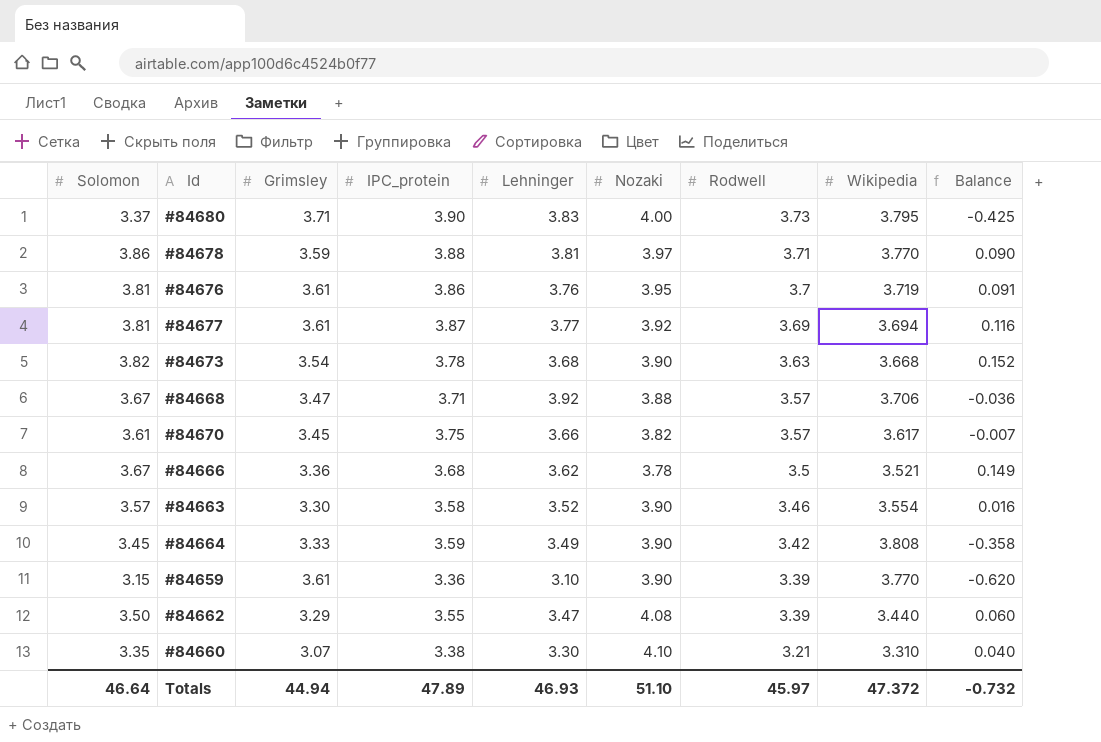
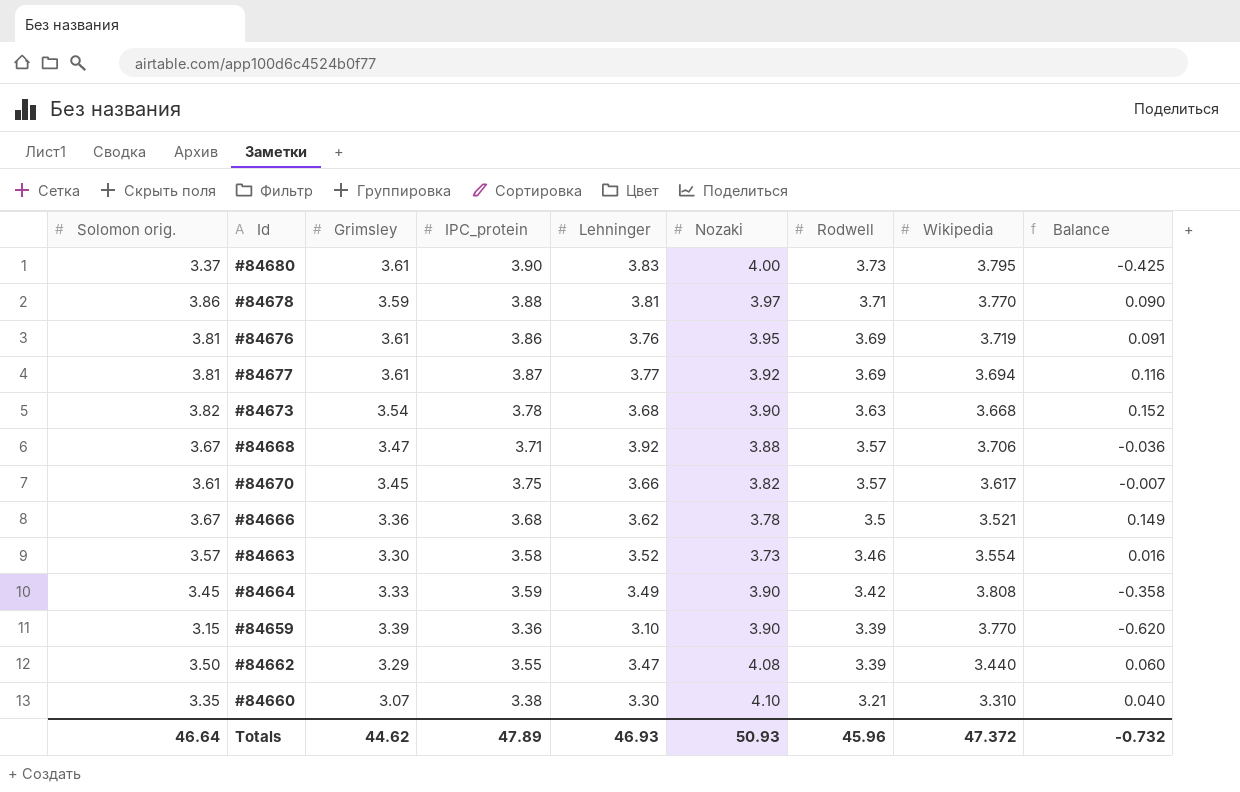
column name: Solomon -> Solomon orig.
#84680 | Grimsley: 3.71 -> 3.61
#84676 | Rodwell: 3.7 -> 3.69
#84663 | Nozaki: 3.90 -> 3.73
#84659 | Grimsley: 3.61 -> 3.39
Totals | Grimsley: 44.94 -> 44.62
Totals | Nozaki: 51.10 -> 50.93
Totals | Rodwell: 45.97 -> 45.96

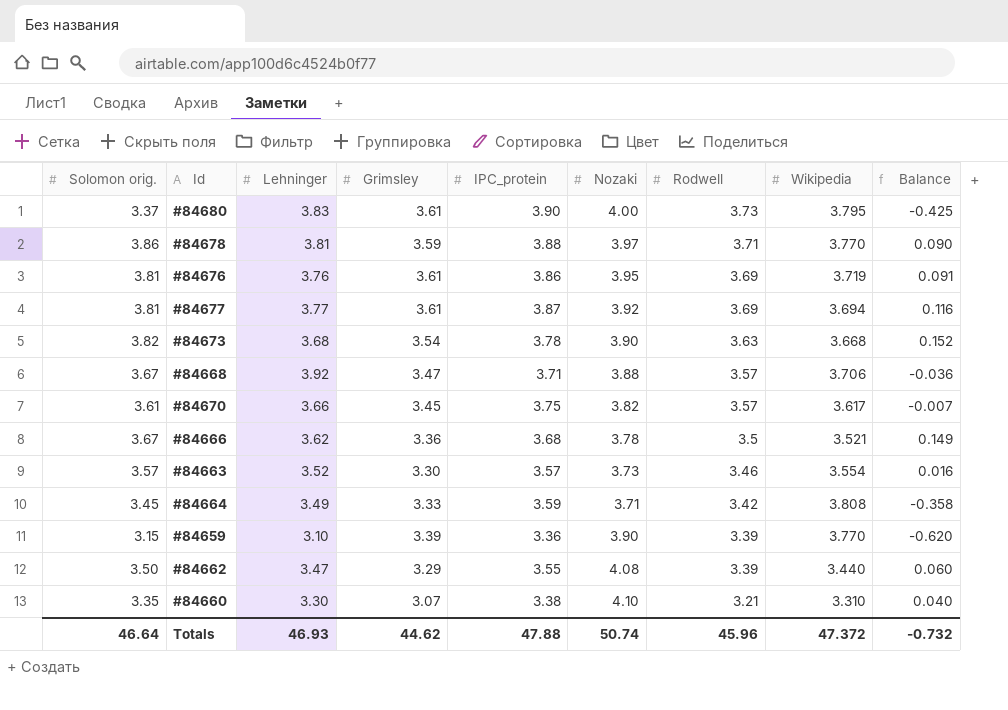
column Lehninger | position: 5 -> 3
#84663 | IPC_protein: 3.58 -> 3.57
#84664 | Nozaki: 3.90 -> 3.71
Totals | IPC_protein: 47.89 -> 47.88
Totals | Nozaki: 50.93 -> 50.74

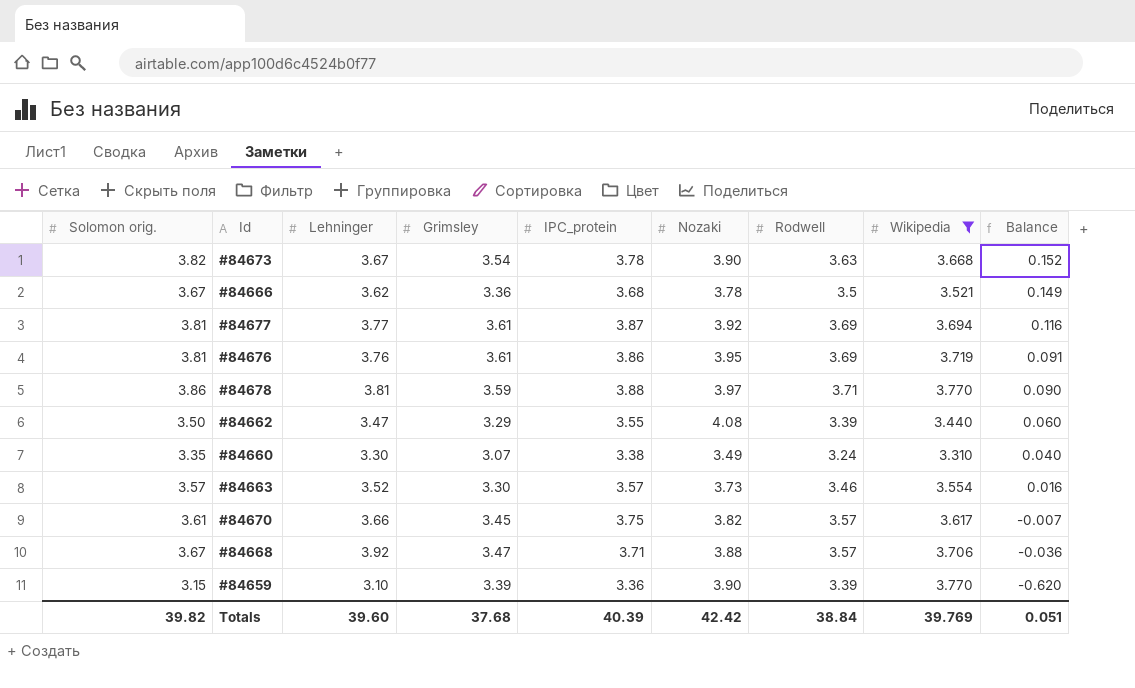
filter: none -> Wikipedia <= 3.770
row order: Rodwell descending -> Balance descending
#84673 | Lehninger: 3.68 -> 3.67
#84660 | Nozaki: 4.10 -> 3.49
#84660 | Rodwell: 3.21 -> 3.24
Totals | Solomon orig.: 46.64 -> 39.82
Totals | Lehninger: 46.93 -> 39.60
Totals | Grimsley: 44.62 -> 37.68
Totals | IPC_protein: 47.88 -> 40.39
Totals | Nozaki: 50.74 -> 42.42
Totals | Rodwell: 45.96 -> 38.84
Totals | Wikipedia: 47.372 -> 39.769
Totals | Balance: -0.732 -> 0.051

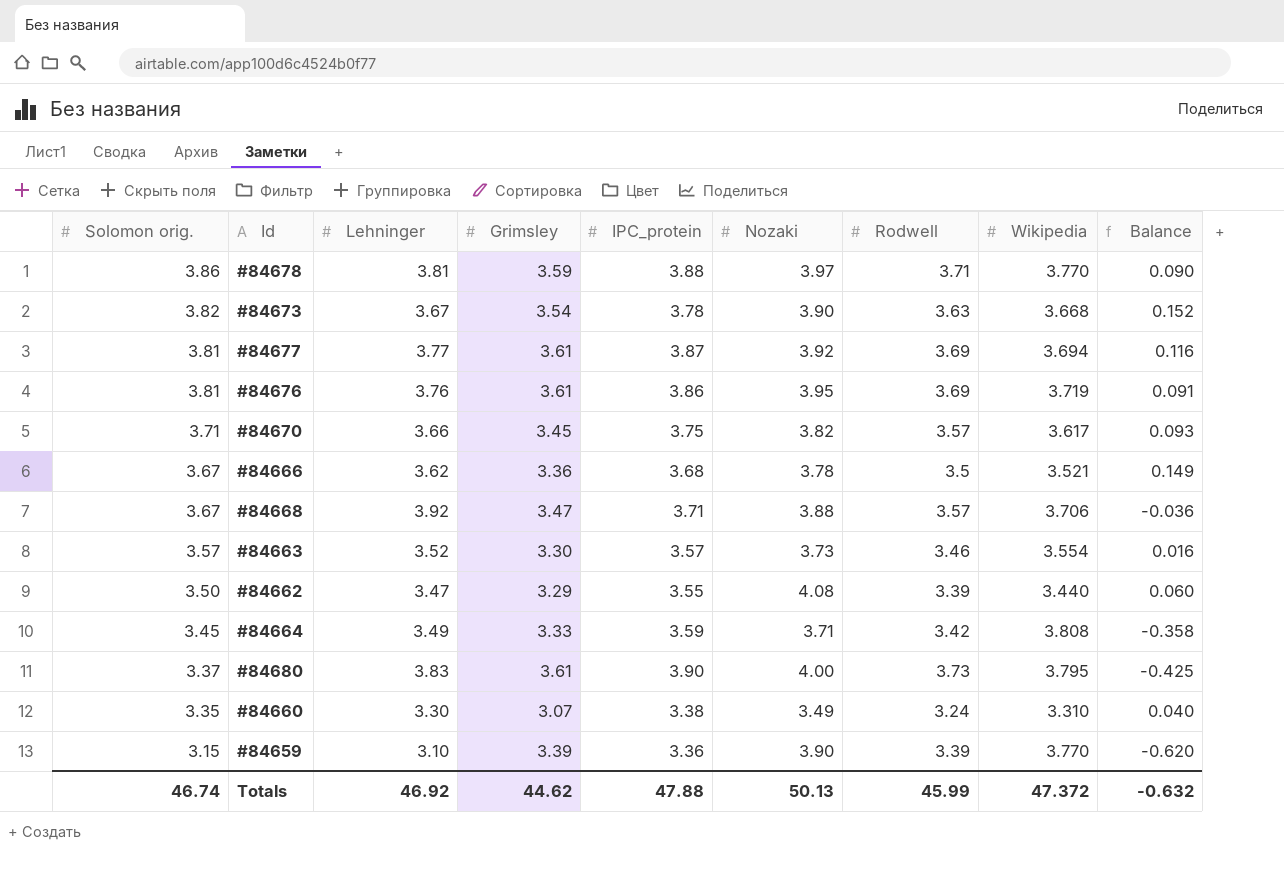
filter: Wikipedia <= 3.770 -> none
row order: Balance descending -> Solomon orig. descending
#84670 | Solomon orig.: 3.61 -> 3.71
#84670 | Balance: -0.007 -> 0.093
Totals | Solomon orig.: 39.82 -> 46.74
Totals | Lehninger: 39.60 -> 46.92
Totals | Grimsley: 37.68 -> 44.62
Totals | IPC_protein: 40.39 -> 47.88
Totals | Nozaki: 42.42 -> 50.13
Totals | Rodwell: 38.84 -> 45.99
Totals | Wikipedia: 39.769 -> 47.372
Totals | Balance: 0.051 -> -0.632

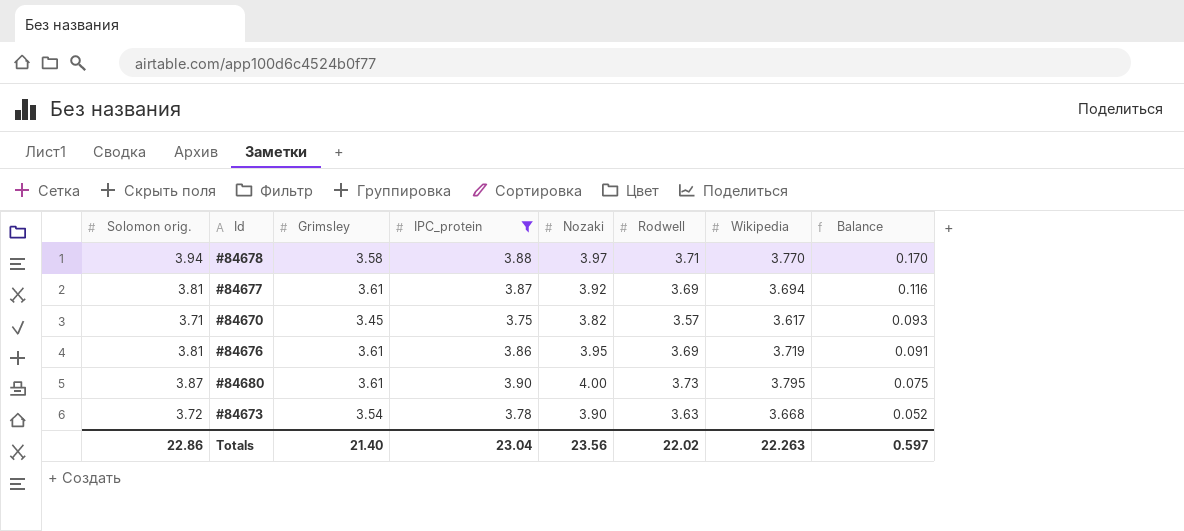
filter: none -> IPC_protein >= 3.75
row order: Solomon orig. descending -> Balance descending
column Lehninger | position: 3 -> none
#84678 | Solomon orig.: 3.86 -> 3.94
#84678 | Grimsley: 3.59 -> 3.58
#84678 | Balance: 0.090 -> 0.170
#84680 | Solomon orig.: 3.37 -> 3.87
#84680 | Balance: -0.425 -> 0.075
#84673 | Solomon orig.: 3.82 -> 3.72
#84673 | Balance: 0.152 -> 0.052
Totals | Solomon orig.: 46.74 -> 22.86
Totals | Grimsley: 44.62 -> 21.40
Totals | IPC_protein: 47.88 -> 23.04
Totals | Nozaki: 50.13 -> 23.56
Totals | Rodwell: 45.99 -> 22.02
Totals | Wikipedia: 47.372 -> 22.263
Totals | Balance: -0.632 -> 0.597

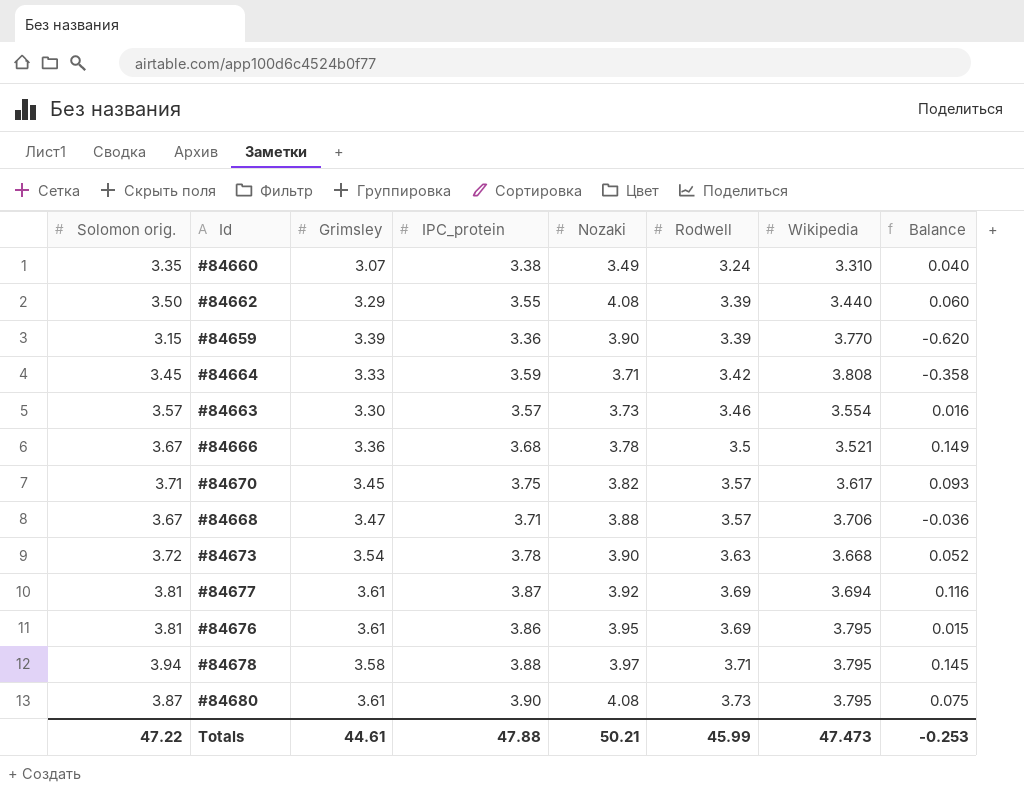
filter: IPC_protein >= 3.75 -> none
row order: Balance descending -> Rodwell ascending
#84676 | Wikipedia: 3.719 -> 3.795
#84676 | Balance: 0.091 -> 0.015
#84678 | Wikipedia: 3.770 -> 3.795
#84678 | Balance: 0.170 -> 0.145
#84680 | Nozaki: 4.00 -> 4.08
Totals | Solomon orig.: 22.86 -> 47.22
Totals | Grimsley: 21.40 -> 44.61
Totals | IPC_protein: 23.04 -> 47.88
Totals | Nozaki: 23.56 -> 50.21
Totals | Rodwell: 22.02 -> 45.99
Totals | Wikipedia: 22.263 -> 47.473
Totals | Balance: 0.597 -> -0.253

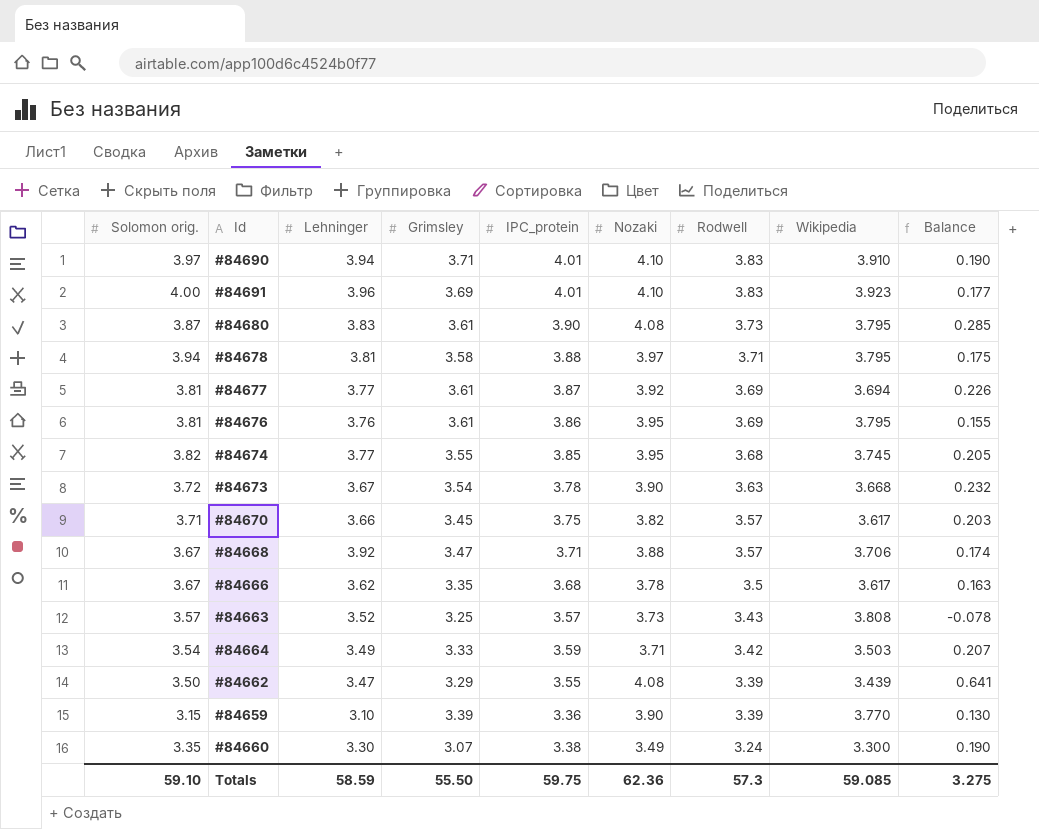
row order: Rodwell ascending -> Rodwell descending
column Lehninger | position: none -> 3
column Balance | formula: [Solomon orig.] - [Wikipedia] -> [Nozaki] - [Wikipedia]
row #84690: none -> 3.97 | 3.94 | 3.71 | 4.01 | 4.10 | 3.83 | 3.910 | 0.190
row #84691: none -> 4.00 | 3.96 | 3.69 | 4.01 | 4.10 | 3.83 | 3.923 | 0.177
row #84674: none -> 3.82 | 3.77 | 3.55 | 3.85 | 3.95 | 3.68 | 3.745 | 0.205
#84666 | Grimsley: 3.36 -> 3.35
#84666 | Wikipedia: 3.521 -> 3.617
#84663 | Grimsley: 3.30 -> 3.25
#84663 | Rodwell: 3.46 -> 3.43
#84663 | Wikipedia: 3.554 -> 3.808
#84664 | Solomon orig.: 3.45 -> 3.54
#84664 | Wikipedia: 3.808 -> 3.503
#84662 | Wikipedia: 3.440 -> 3.439
#84660 | Wikipedia: 3.310 -> 3.300
Totals | Solomon orig.: 47.22 -> 59.10
Totals | Grimsley: 44.61 -> 55.50
Totals | IPC_protein: 47.88 -> 59.75
Totals | Nozaki: 50.21 -> 62.36
Totals | Rodwell: 45.99 -> 57.3
Totals | Wikipedia: 47.473 -> 59.085
Totals | Balance: -0.253 -> 3.275

